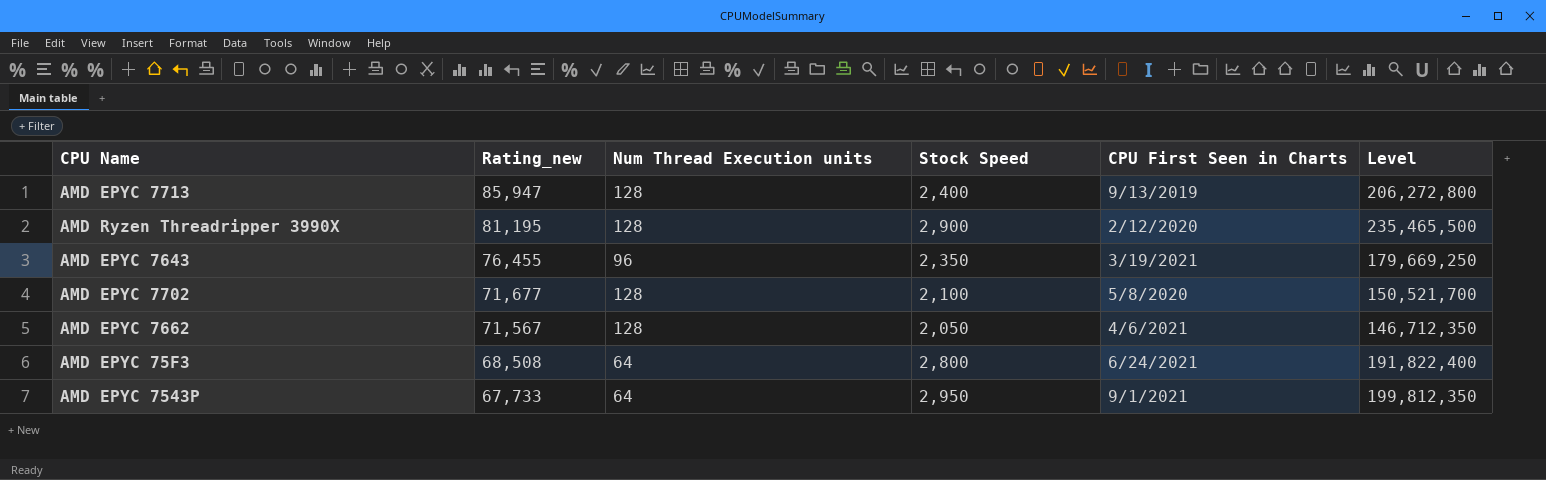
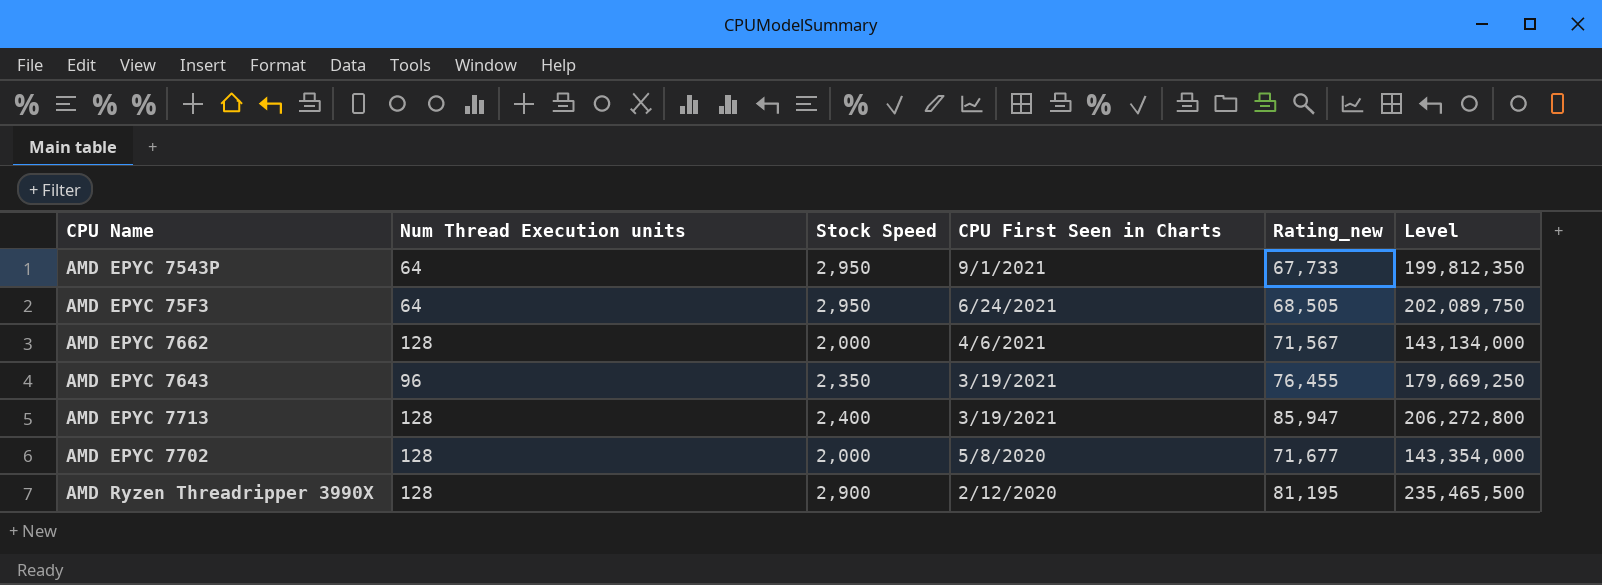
row order: Rating_new descending -> CPU First Seen in Charts descending
column Rating_new | position: 2 -> 5
AMD EPYC 75F3 | Stock Speed: 2,800 -> 2,950
AMD EPYC 75F3 | Rating_new: 68,508 -> 68,505
AMD EPYC 75F3 | Level: 191,822,400 -> 202,089,750
AMD EPYC 7662 | Stock Speed: 2,050 -> 2,000
AMD EPYC 7662 | Level: 146,712,350 -> 143,134,000
AMD EPYC 7713 | CPU First Seen in Charts: 9/13/2019 -> 3/19/2021
AMD EPYC 7702 | Stock Speed: 2,100 -> 2,000
AMD EPYC 7702 | Level: 150,521,700 -> 143,354,000

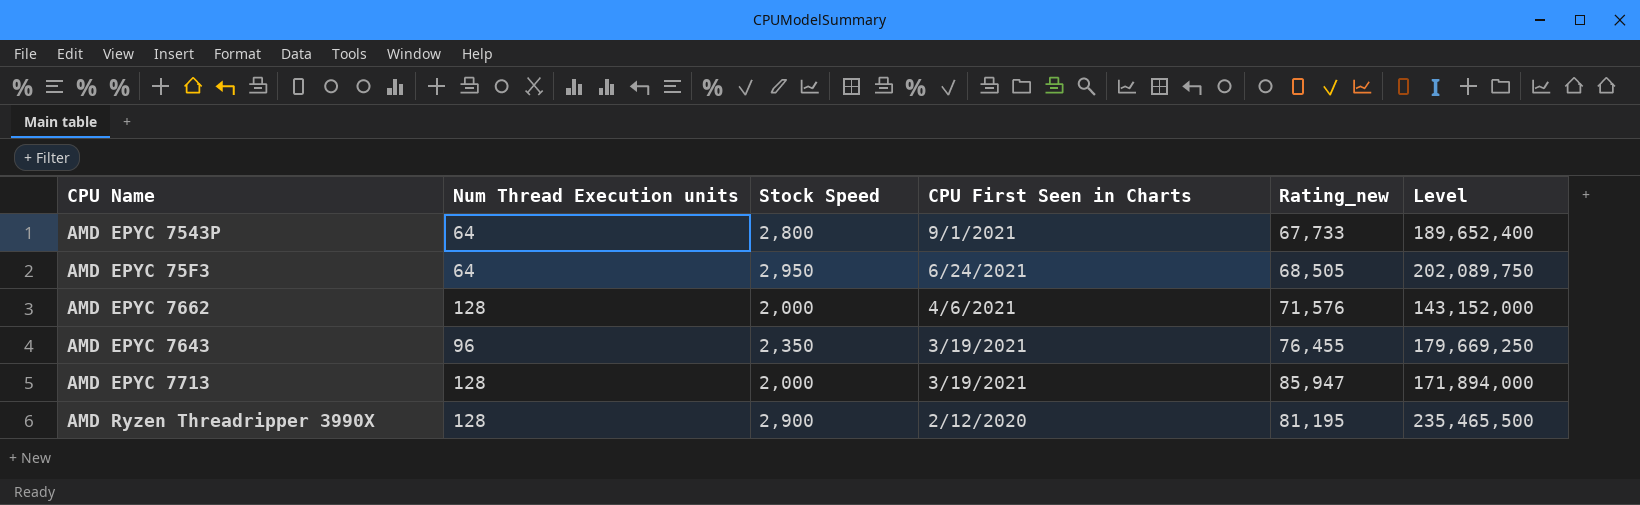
row AMD EPYC 7702: 128 | 2,000 | 5/8/2020 | 71,677 | 143,354,000 -> none
AMD EPYC 7543P | Stock Speed: 2,950 -> 2,800
AMD EPYC 7543P | Level: 199,812,350 -> 189,652,400
AMD EPYC 7662 | Rating_new: 71,567 -> 71,576
AMD EPYC 7662 | Level: 143,134,000 -> 143,152,000
AMD EPYC 7713 | Stock Speed: 2,400 -> 2,000
AMD EPYC 7713 | Level: 206,272,800 -> 171,894,000

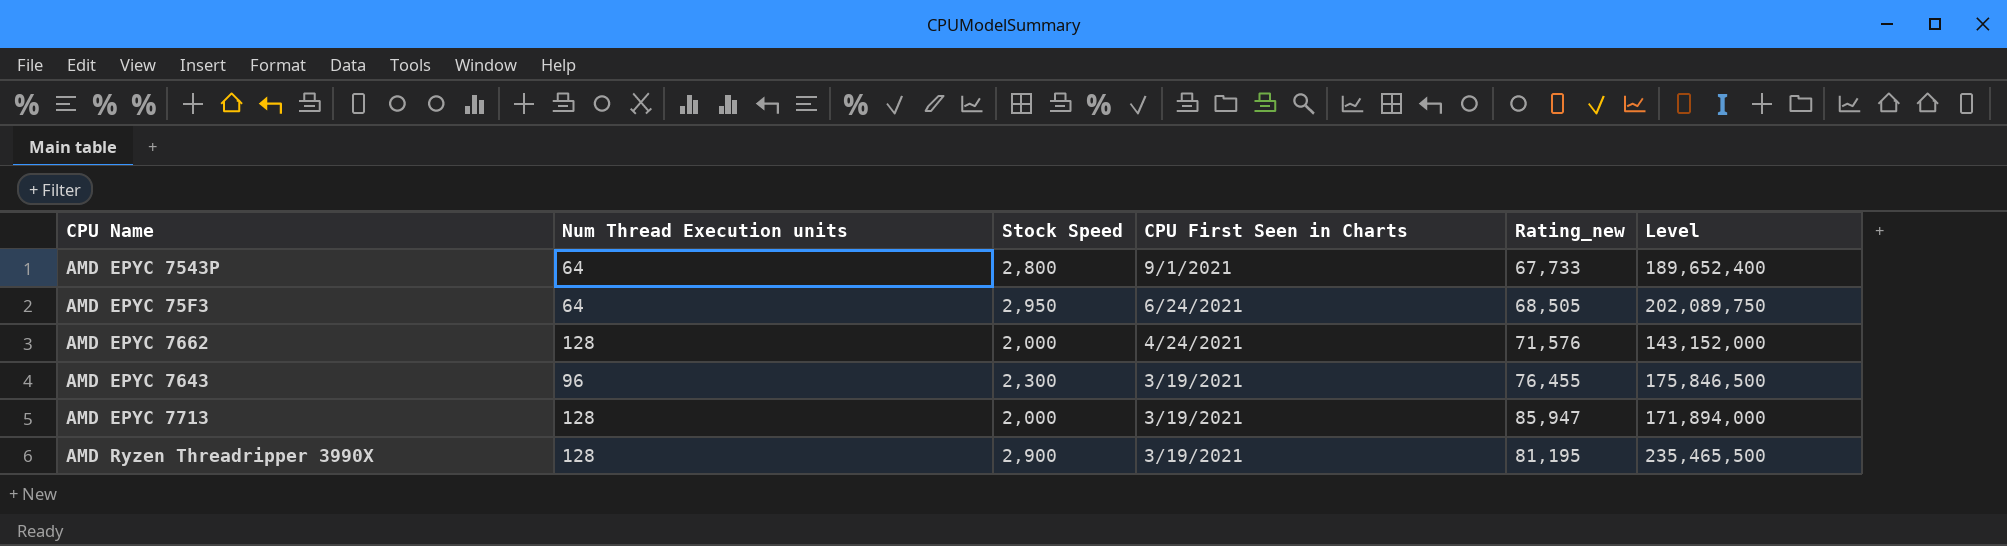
AMD EPYC 7662 | CPU First Seen in Charts: 4/6/2021 -> 4/24/2021
AMD EPYC 7643 | Stock Speed: 2,350 -> 2,300
AMD EPYC 7643 | Level: 179,669,250 -> 175,846,500
AMD Ryzen Threadripper 3990X | CPU First Seen in Charts: 2/12/2020 -> 3/19/2021

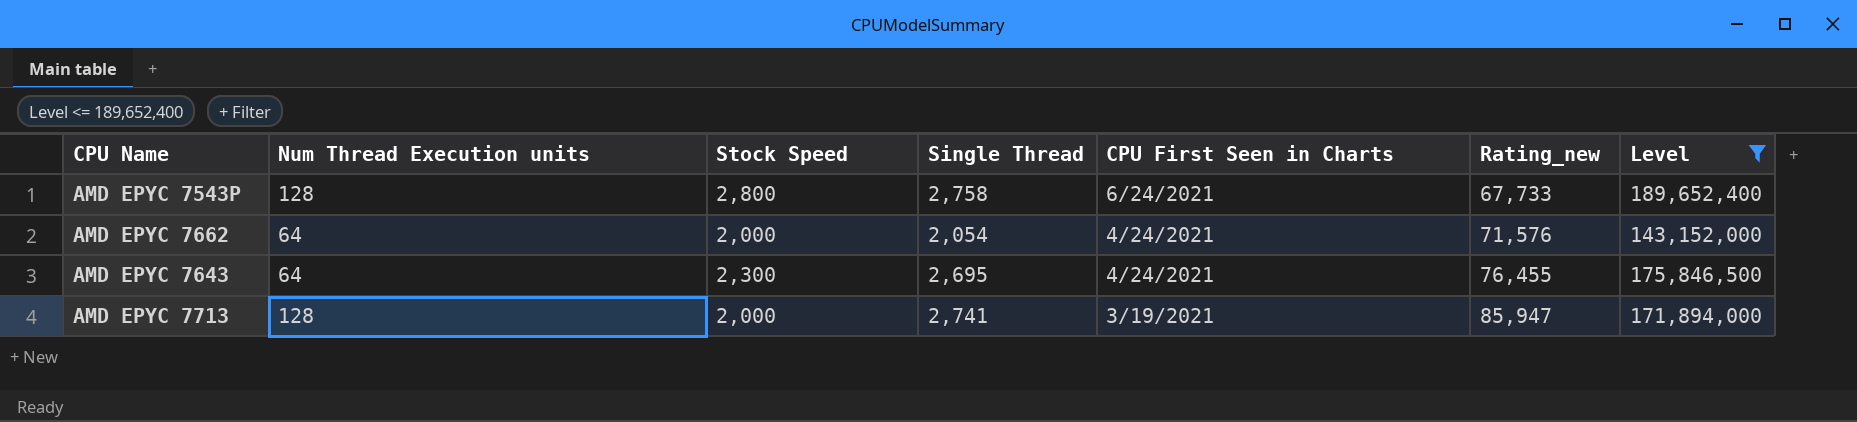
filter: none -> Level <= 189,652,400
column Single Thread | position: none -> 4
AMD EPYC 7543P | Num Thread Execution units: 64 -> 128
AMD EPYC 7543P | CPU First Seen in Charts: 9/1/2021 -> 6/24/2021
AMD EPYC 7662 | Num Thread Execution units: 128 -> 64
AMD EPYC 7643 | Num Thread Execution units: 96 -> 64
AMD EPYC 7643 | CPU First Seen in Charts: 3/19/2021 -> 4/24/2021

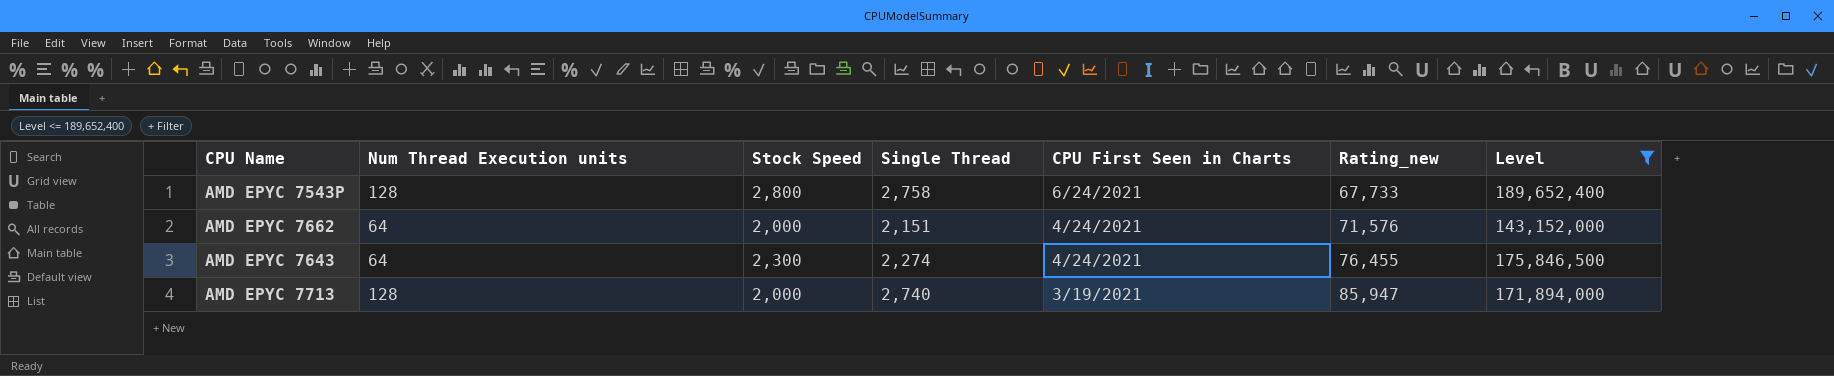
AMD EPYC 7662 | Single Thread: 2,054 -> 2,151
AMD EPYC 7643 | Single Thread: 2,695 -> 2,274
AMD EPYC 7713 | Single Thread: 2,741 -> 2,740

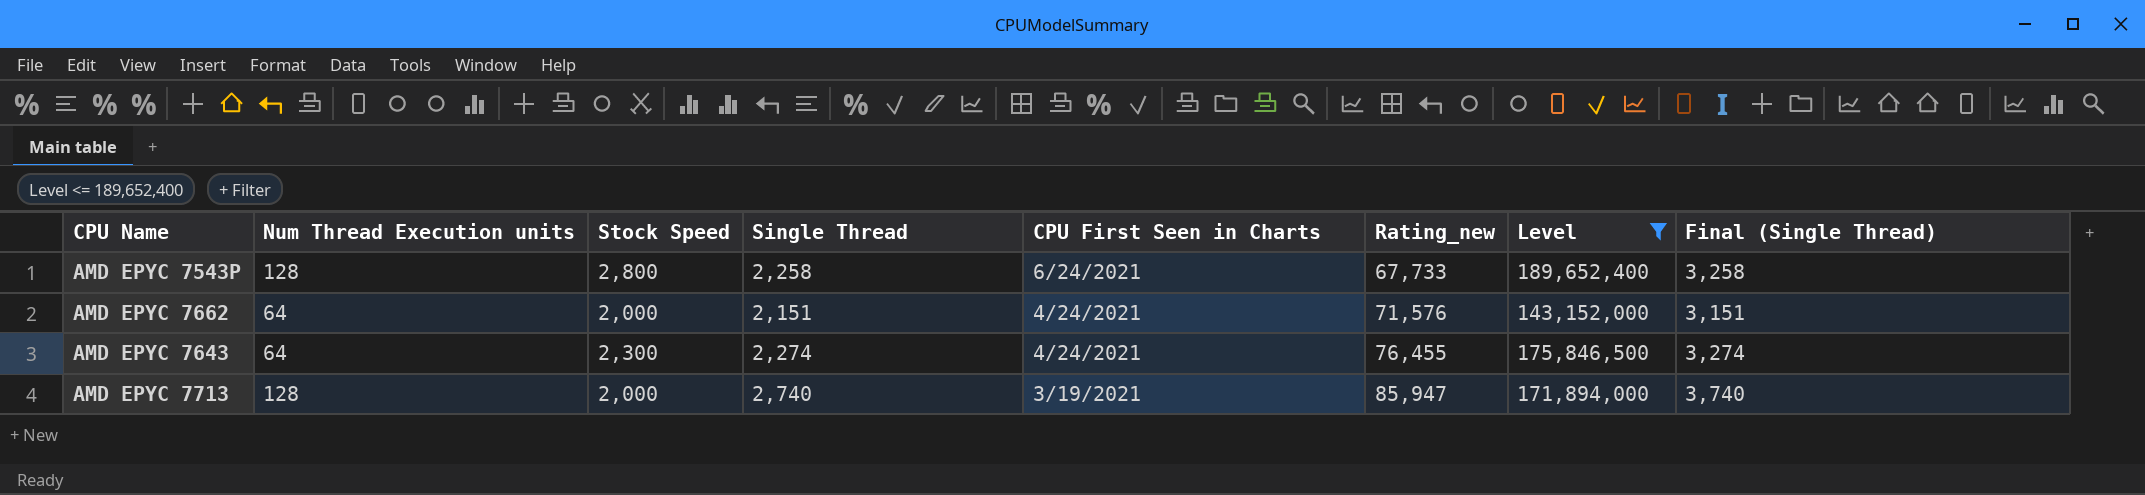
column Final (Single Thread) | formula: none -> [Single Thread] + 1000
AMD EPYC 7543P | Single Thread: 2,758 -> 2,258

